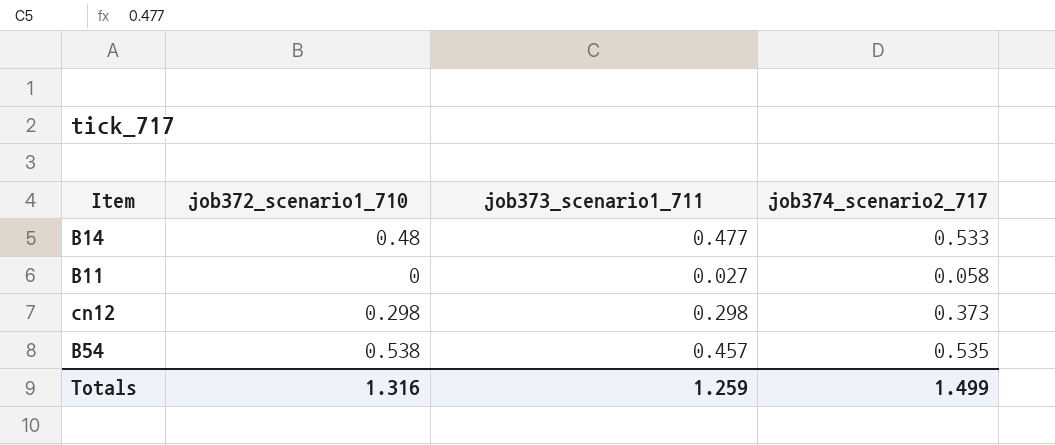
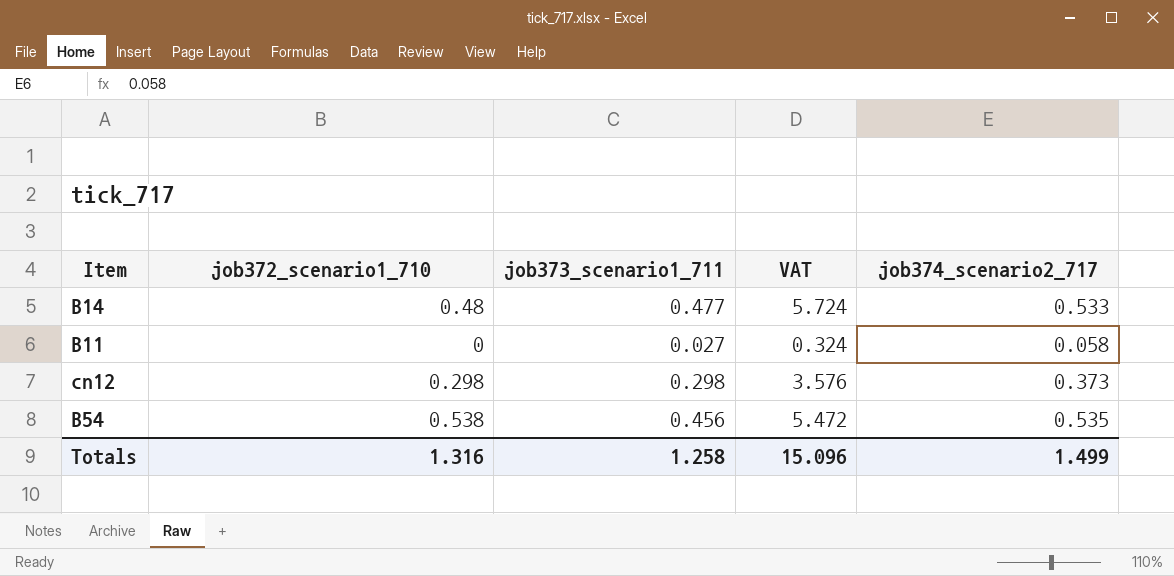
column VAT | formula: none -> [job373_scenario1_711] * 12
B54 | job373_scenario1_711: 0.457 -> 0.456
Totals | job373_scenario1_711: 1.259 -> 1.258

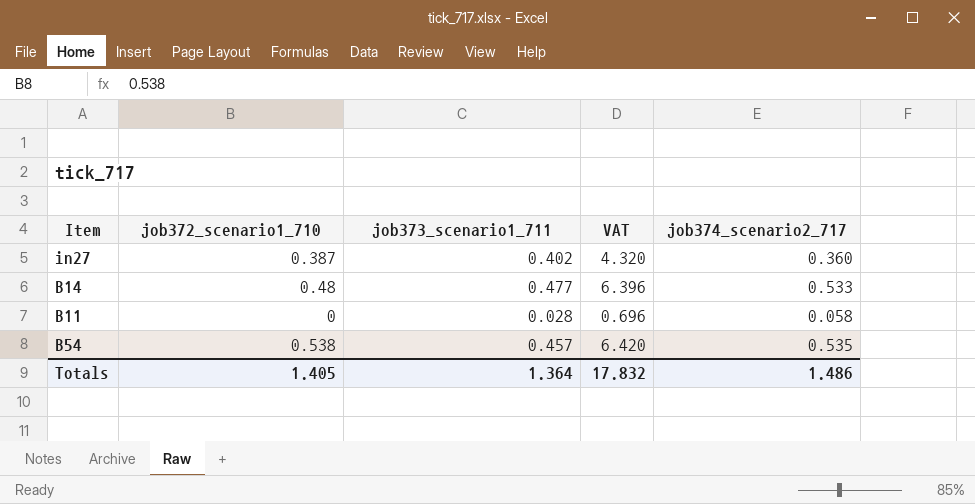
column VAT | formula: [job373_scenario1_711] * 12 -> [job374_scenario2_717] * 12
row cn12: 0.298 | 0.298 | 3.576 | 0.373 -> none
row in27: none -> 0.387 | 0.402 | 4.320 | 0.360
B11 | job373_scenario1_711: 0.027 -> 0.028
B54 | job373_scenario1_711: 0.456 -> 0.457
Totals | job372_scenario1_710: 1.316 -> 1.405
Totals | job373_scenario1_711: 1.258 -> 1.364
Totals | VAT: 15.096 -> 17.832
Totals | job374_scenario2_717: 1.499 -> 1.486

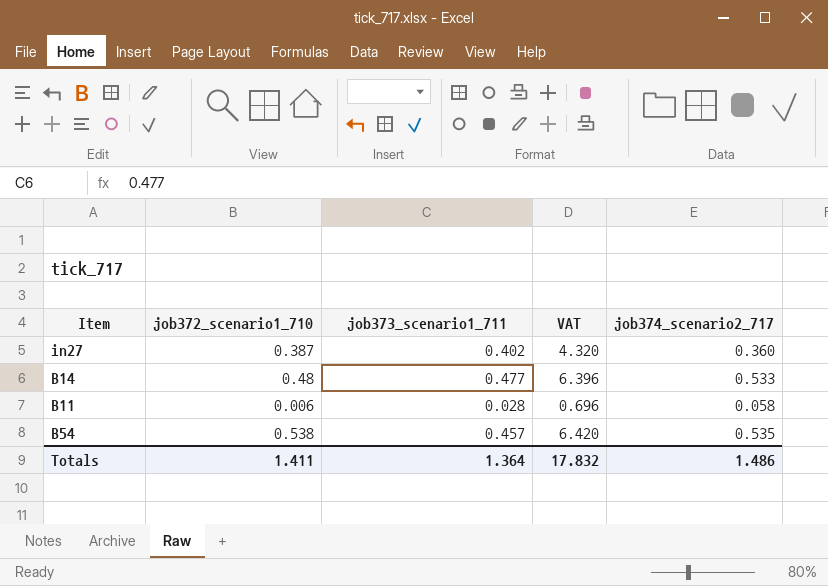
B11 | job372_scenario1_710: 0 -> 0.006
Totals | job372_scenario1_710: 1.405 -> 1.411

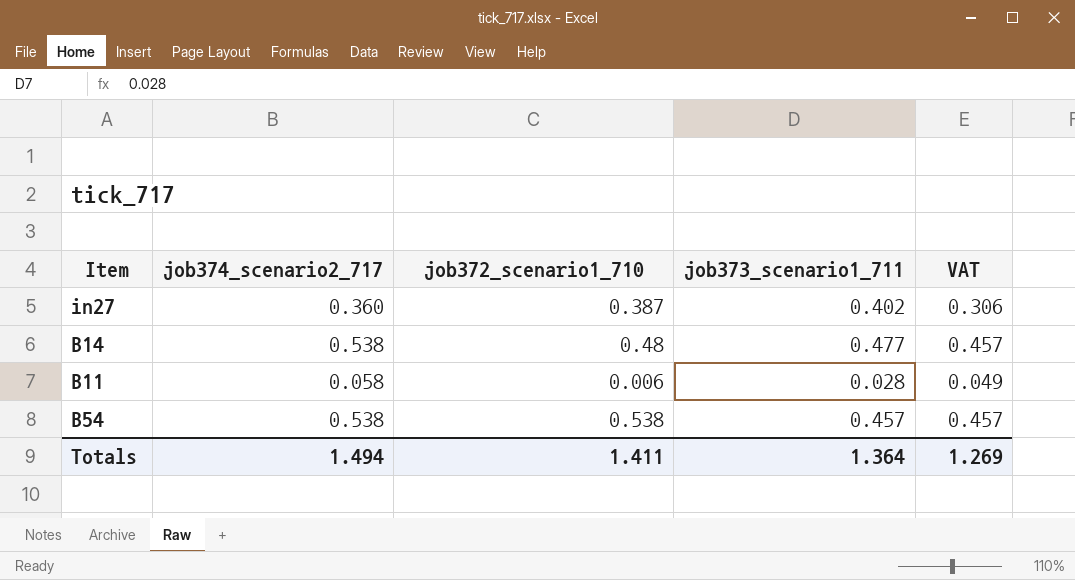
column job374_scenario2_717 | position: 5 -> 2
column VAT | formula: [job374_scenario2_717] * 12 -> [job374_scenario2_717] * 0.85
B14 | job374_scenario2_717: 0.533 -> 0.538
B54 | job374_scenario2_717: 0.535 -> 0.538
Totals | job374_scenario2_717: 1.486 -> 1.494
Totals | VAT: 17.832 -> 1.269

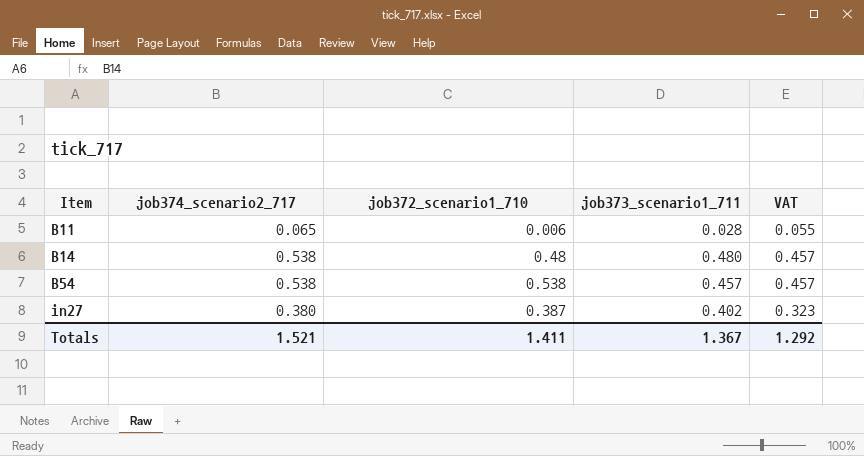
row order: none -> Item ascending
B11 | job374_scenario2_717: 0.058 -> 0.065
B11 | VAT: 0.049 -> 0.055
B14 | job373_scenario1_711: 0.477 -> 0.480
in27 | job374_scenario2_717: 0.360 -> 0.380
in27 | VAT: 0.306 -> 0.323
Totals | job374_scenario2_717: 1.494 -> 1.521
Totals | job373_scenario1_711: 1.364 -> 1.367
Totals | VAT: 1.269 -> 1.292

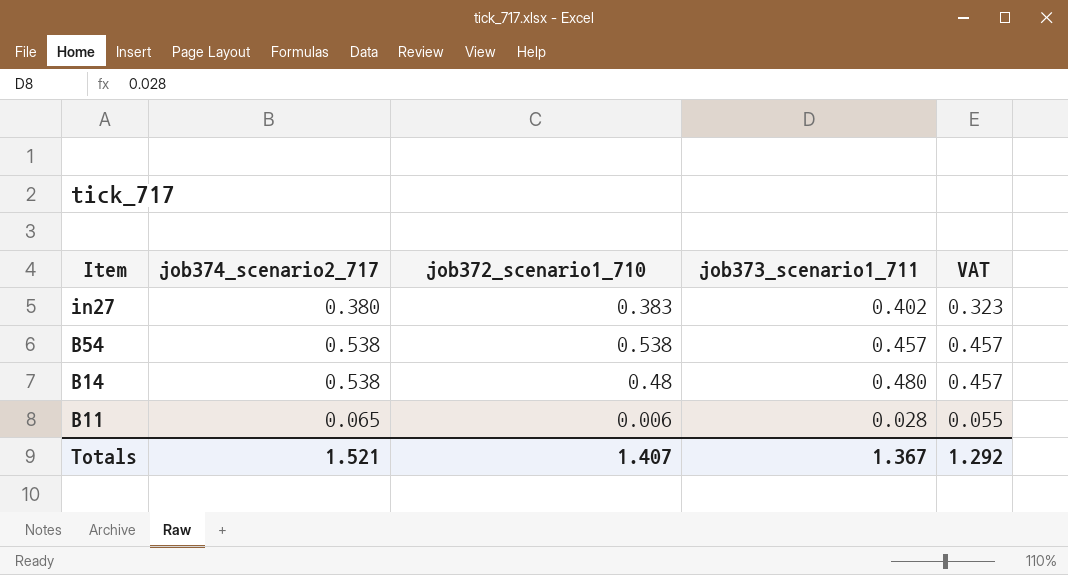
row order: Item ascending -> Item descending
in27 | job372_scenario1_710: 0.387 -> 0.383
Totals | job372_scenario1_710: 1.411 -> 1.407

